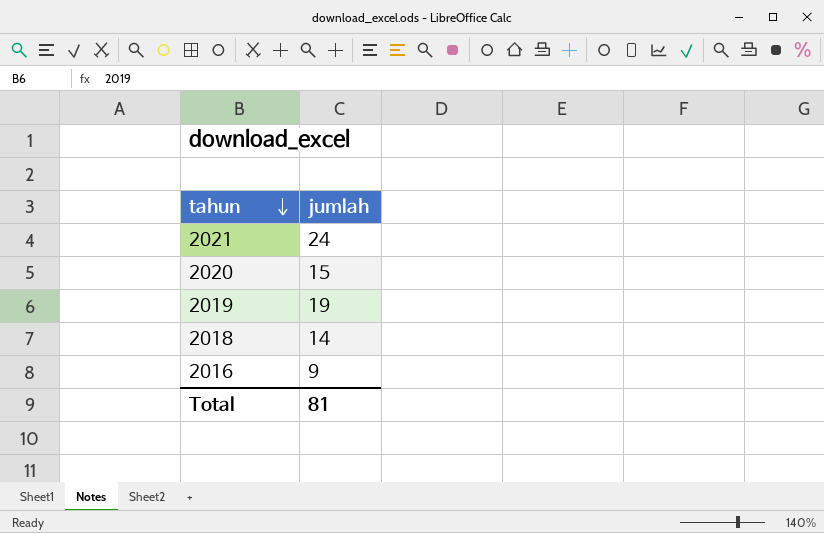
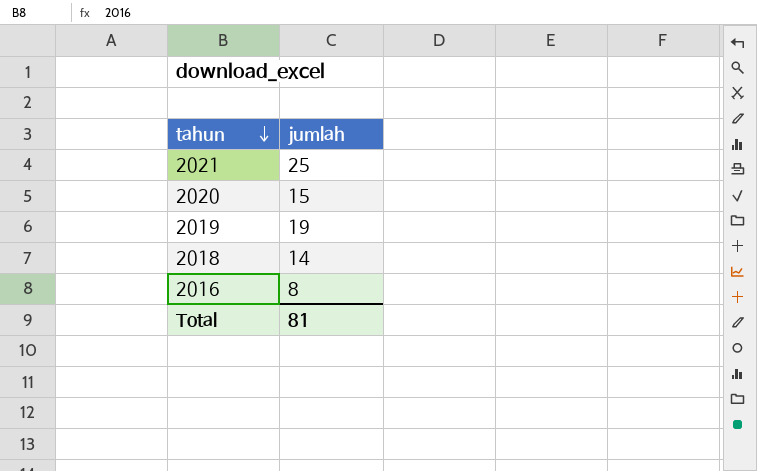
2021 | jumlah: 24 -> 25
2016 | jumlah: 9 -> 8

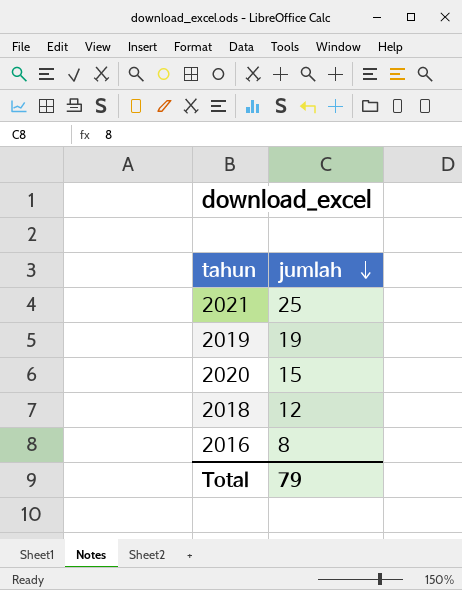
row order: tahun descending -> jumlah descending
2018 | jumlah: 14 -> 12
Total | jumlah: 81 -> 79

